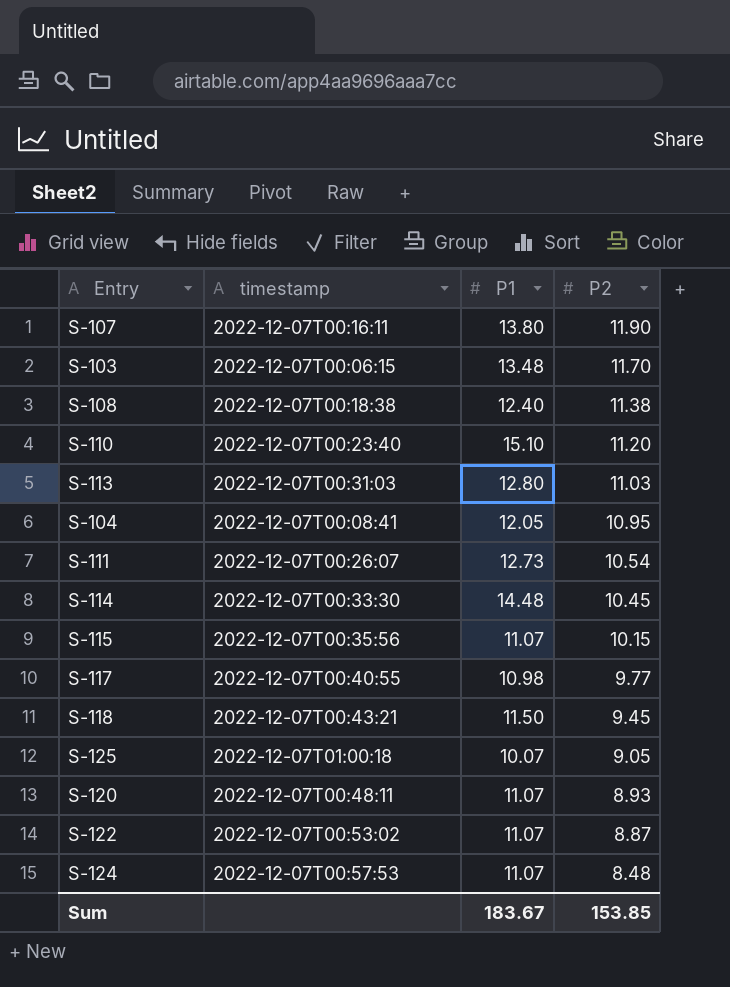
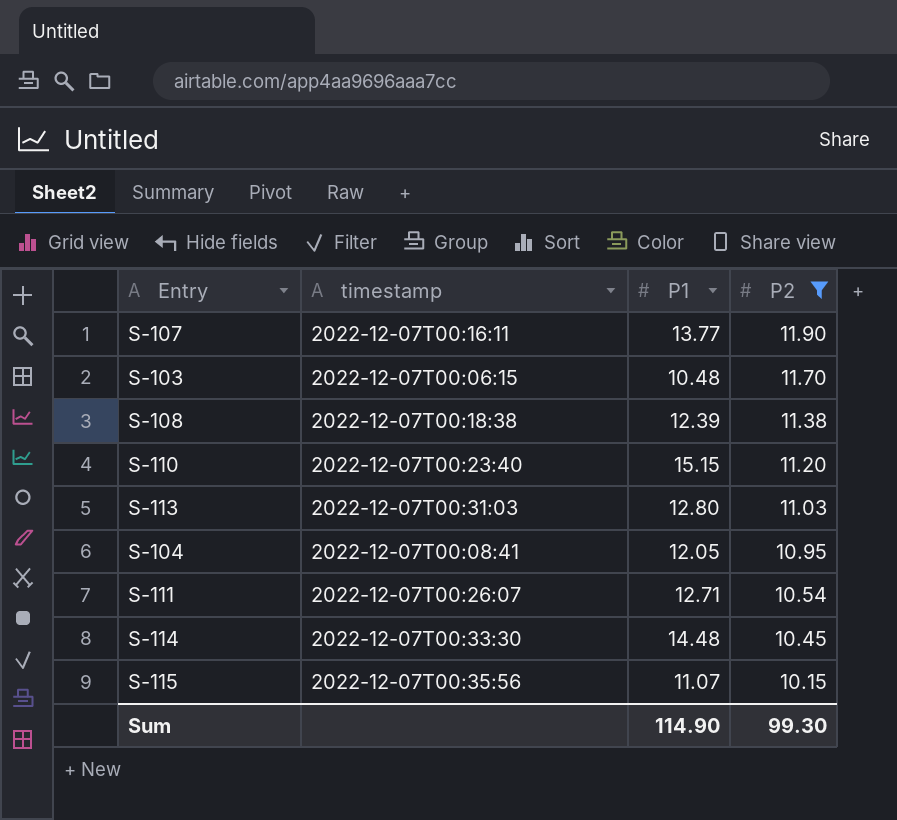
filter: none -> P2 >= 10.15
S-107 | P1: 13.80 -> 13.77
S-103 | P1: 13.48 -> 10.48
S-108 | P1: 12.40 -> 12.39
S-110 | P1: 15.10 -> 15.15
S-111 | P1: 12.73 -> 12.71
Sum | P1: 183.67 -> 114.90
Sum | P2: 153.85 -> 99.30

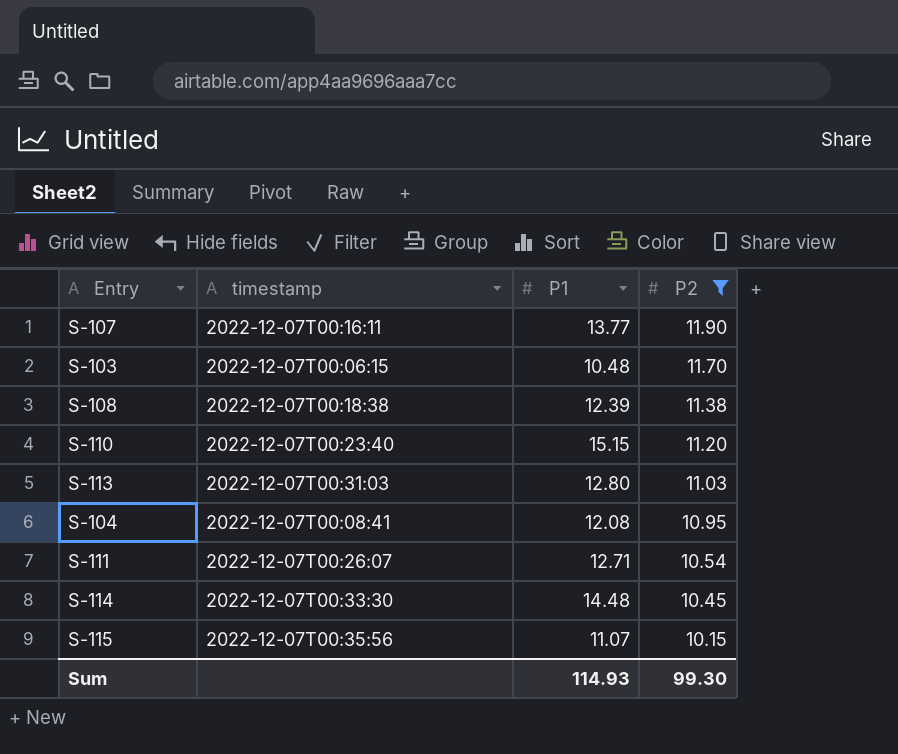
S-104 | P1: 12.05 -> 12.08
Sum | P1: 114.90 -> 114.93

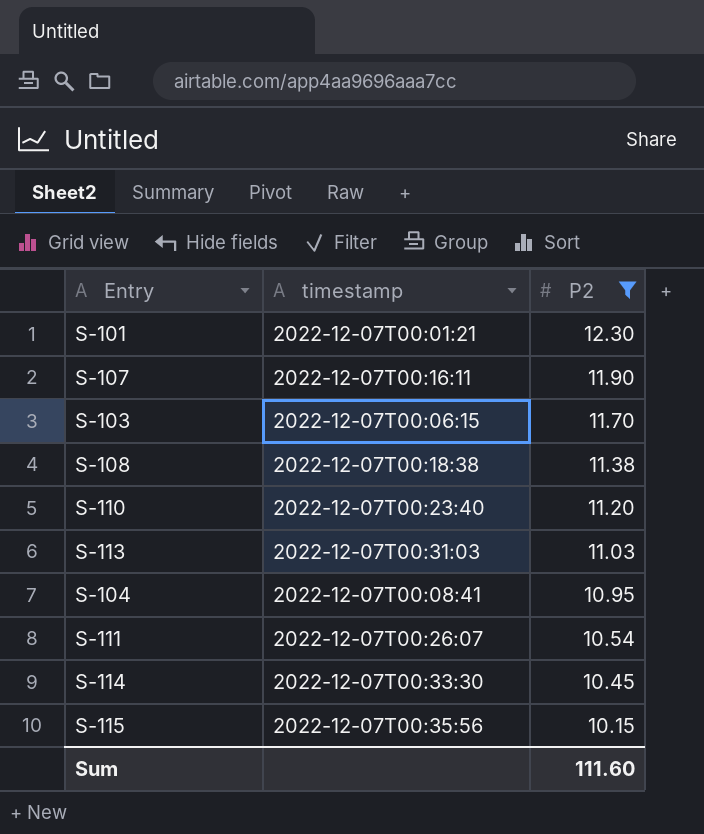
column P1 | position: 3 -> none
row S-101: none -> 2022-12-07T00:01:21 | 12.30
Sum | P2: 99.30 -> 111.60

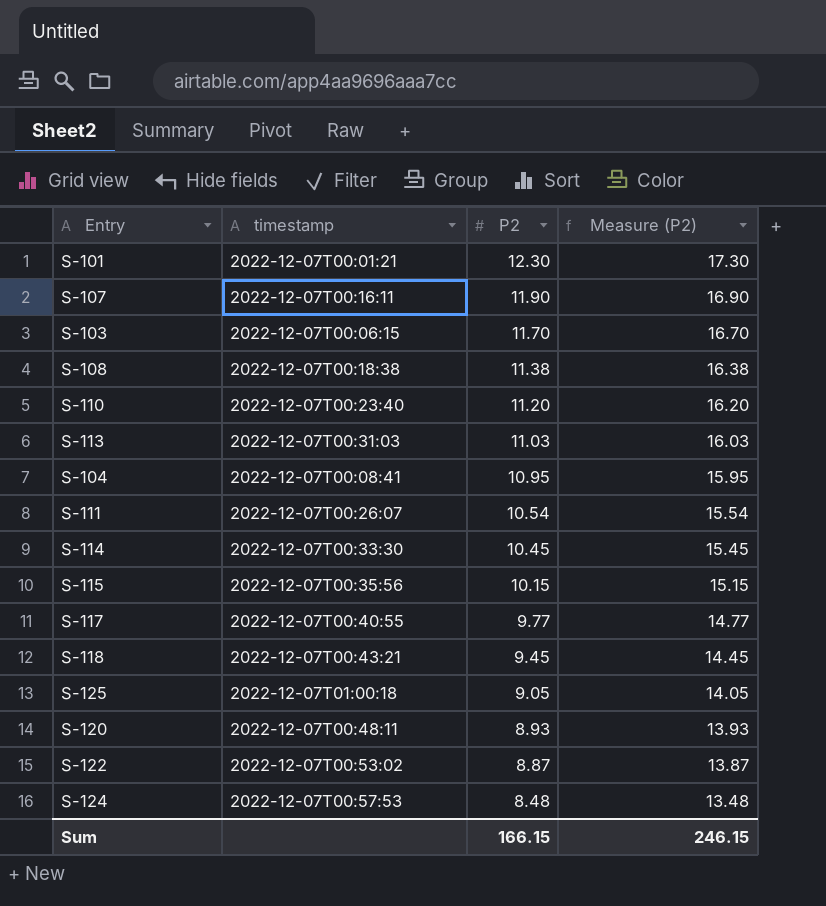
filter: P2 >= 10.15 -> none
column Measure (P2) | formula: none -> [P2] + 5
Sum | P2: 111.60 -> 166.15

